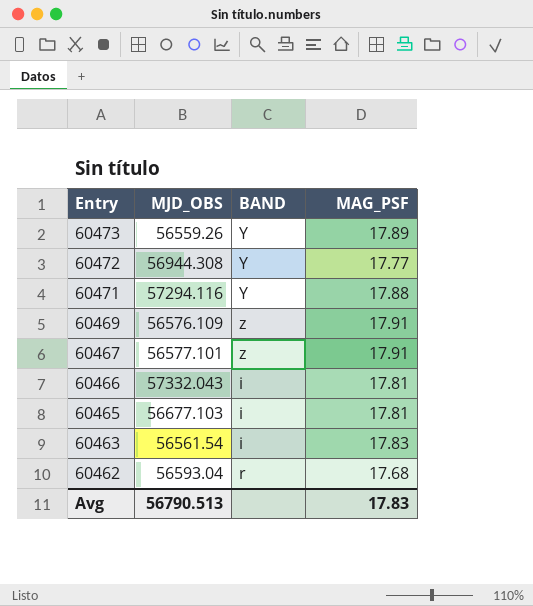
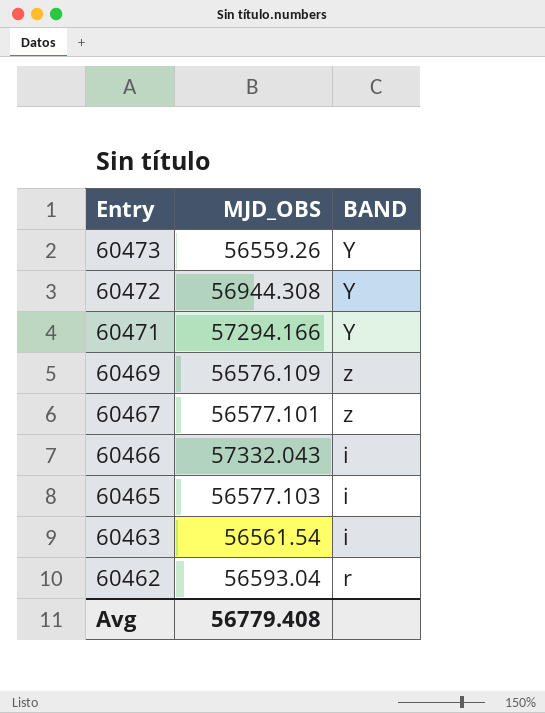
column MAG_PSF | position: 4 -> none
60471 | MJD_OBS: 57294.116 -> 57294.166
60465 | MJD_OBS: 56677.103 -> 56577.103
Avg | MJD_OBS: 56790.513 -> 56779.408

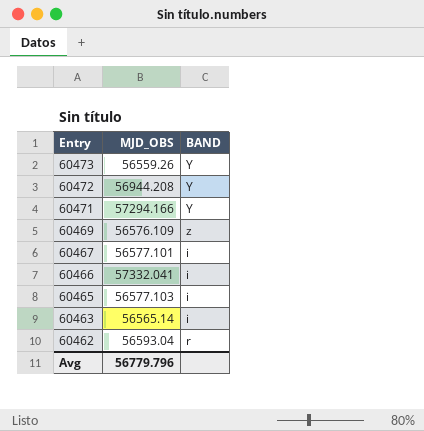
60472 | MJD_OBS: 56944.308 -> 56944.208
60467 | BAND: z -> i
60466 | MJD_OBS: 57332.043 -> 57332.041
60463 | MJD_OBS: 56561.54 -> 56565.14
Avg | MJD_OBS: 56779.408 -> 56779.796

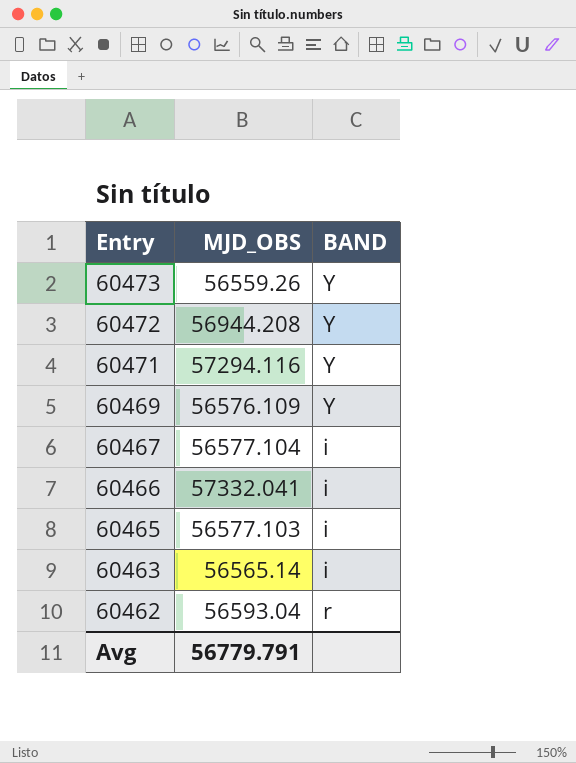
60471 | MJD_OBS: 57294.166 -> 57294.116
60469 | BAND: z -> Y
60467 | MJD_OBS: 56577.101 -> 56577.104
Avg | MJD_OBS: 56779.796 -> 56779.791

